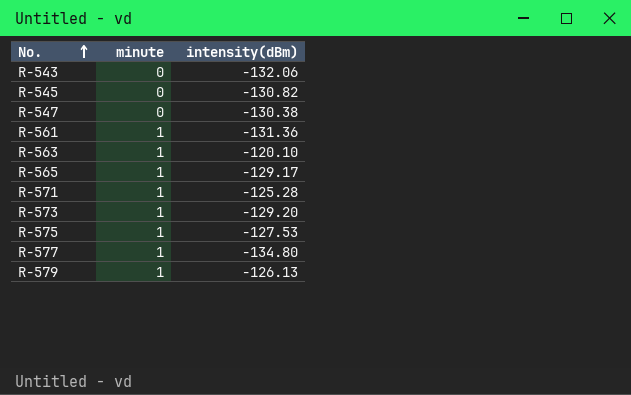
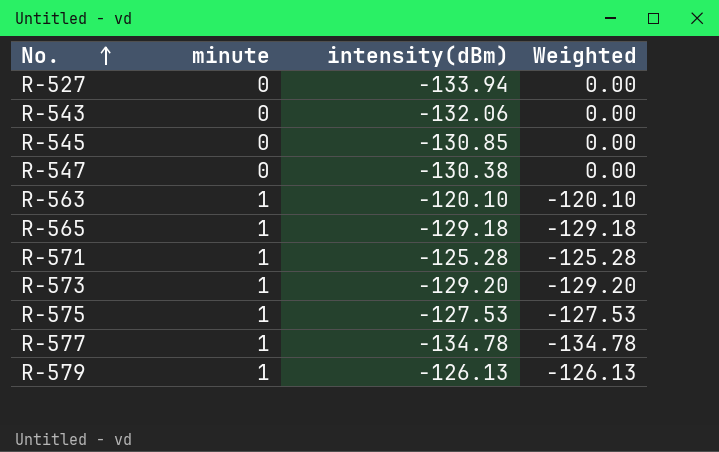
column Weighted | formula: none -> [minute] * [intensity(dBm)]
row R-561: 1 | -131.36 -> none
row R-527: none -> 0 | -133.94 | 0.00
R-545 | intensity(dBm): -130.82 -> -130.85
R-565 | intensity(dBm): -129.17 -> -129.18
R-577 | intensity(dBm): -134.80 -> -134.78

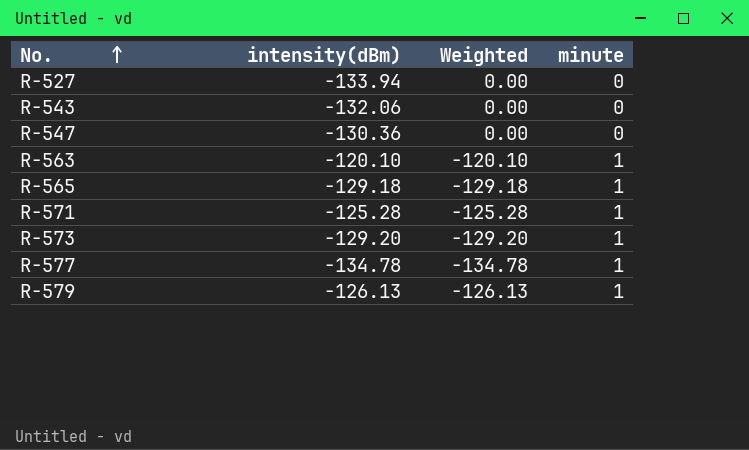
column minute | position: 2 -> 4
row R-545: 0 | -130.85 | 0.00 -> none
row R-575: 1 | -127.53 | -127.53 -> none
R-547 | intensity(dBm): -130.38 -> -130.36

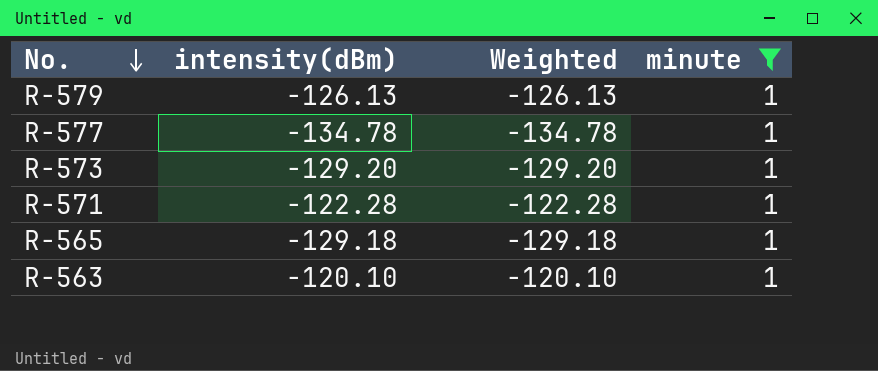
filter: none -> minute = 1
row order: No. ascending -> No. descending
R-571 | intensity(dBm): -125.28 -> -122.28
R-571 | Weighted: -125.28 -> -122.28

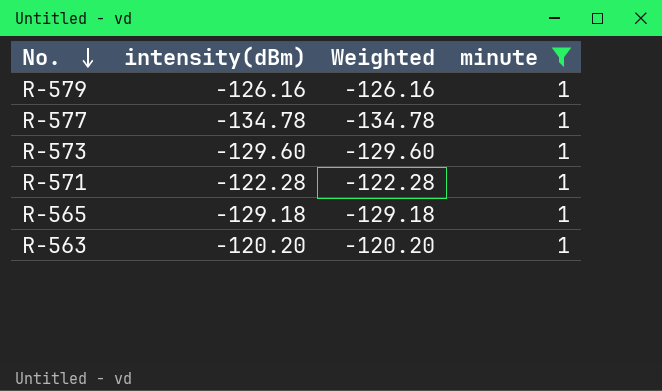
R-579 | intensity(dBm): -126.13 -> -126.16
R-579 | Weighted: -126.13 -> -126.16
R-573 | intensity(dBm): -129.20 -> -129.60
R-573 | Weighted: -129.20 -> -129.60
R-563 | intensity(dBm): -120.10 -> -120.20
R-563 | Weighted: -120.10 -> -120.20

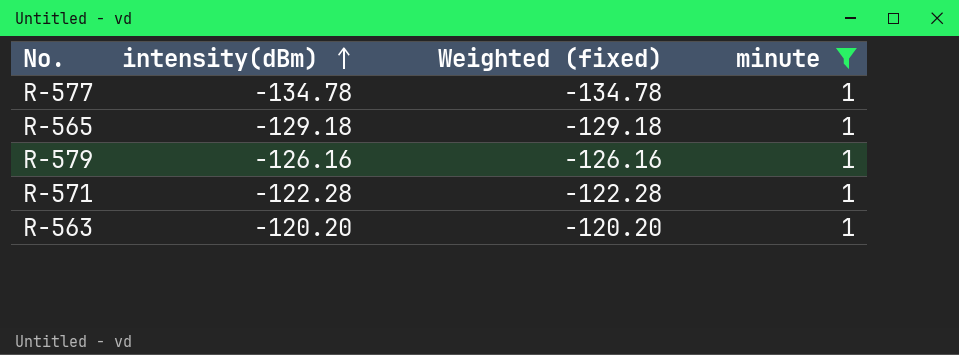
row order: No. descending -> intensity(dBm) ascending
column name: Weighted -> Weighted (fixed)
row R-573: -129.60 | -129.60 | 1 -> none

